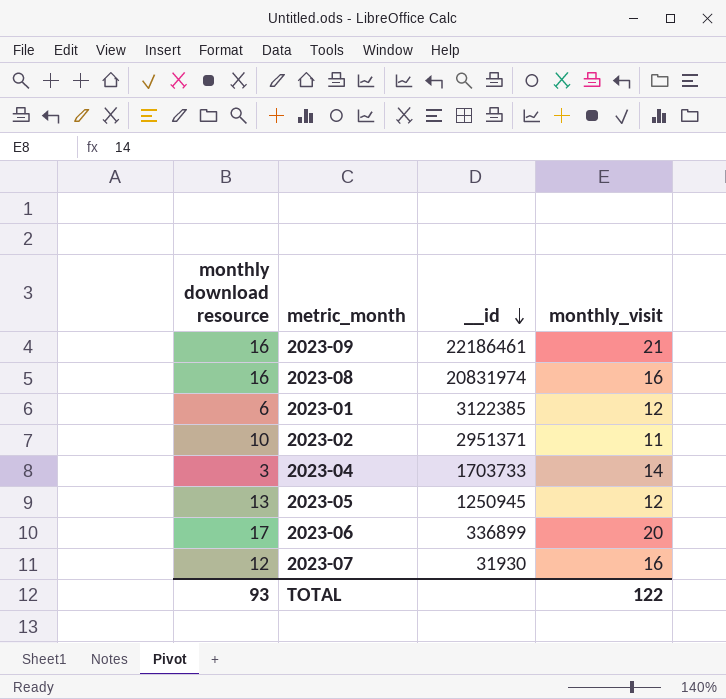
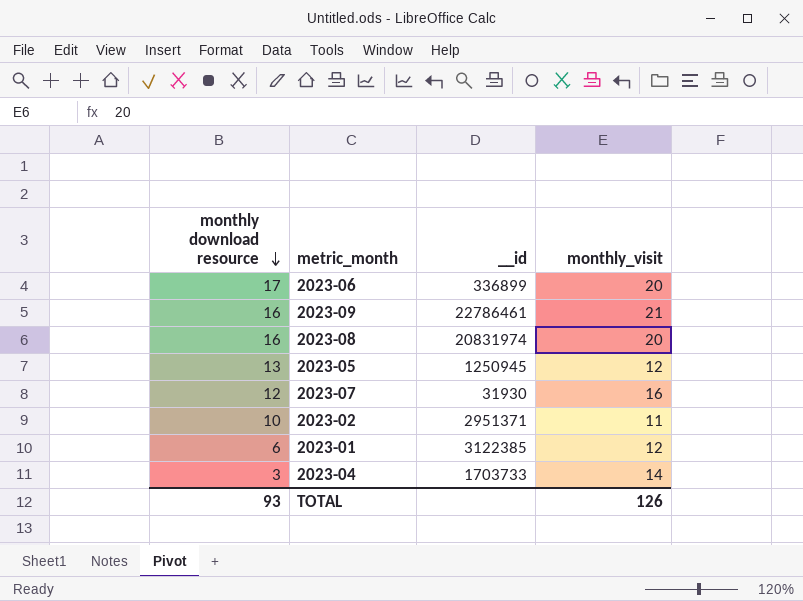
row order: __id descending -> monthly download resource descending
2023-09 | __id: 22186461 -> 22786461
2023-08 | monthly_visit: 16 -> 20
TOTAL | monthly_visit: 122 -> 126

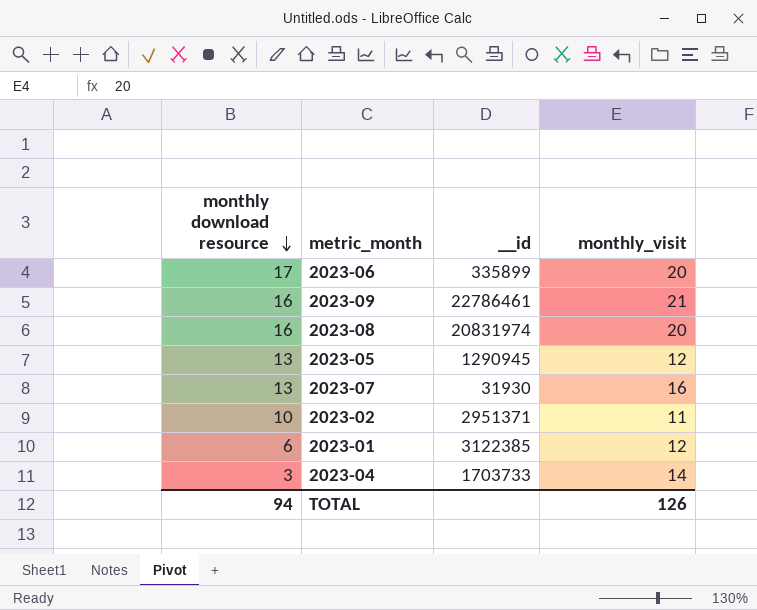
2023-06 | __id: 336899 -> 335899
2023-05 | __id: 1250945 -> 1290945
2023-07 | monthly download resource: 12 -> 13
TOTAL | monthly download resource: 93 -> 94

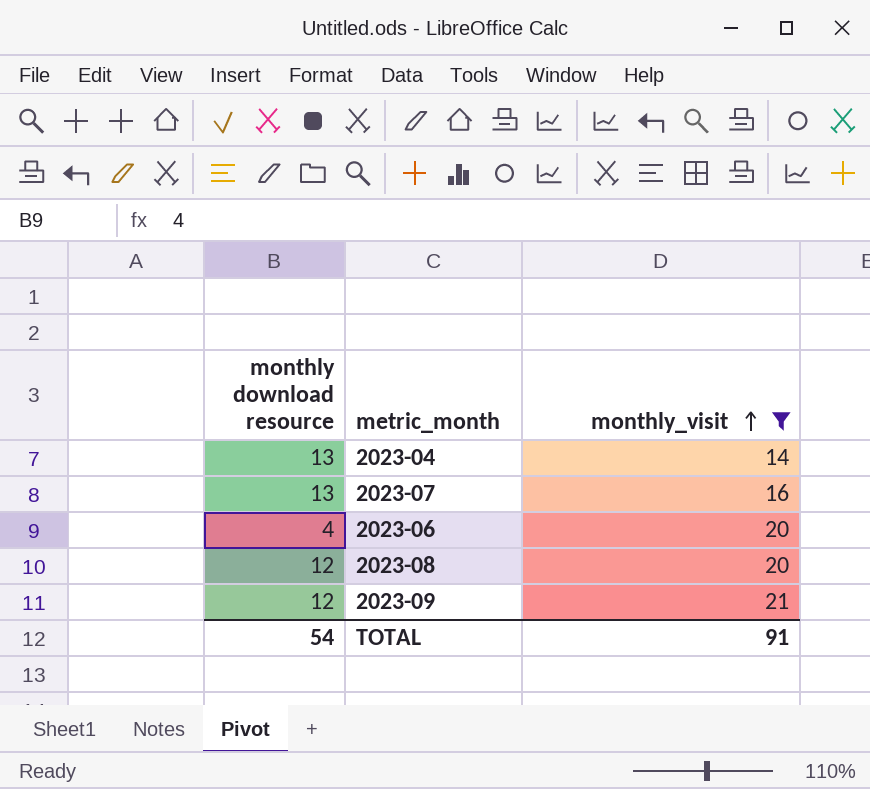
filter: none -> monthly_visit >= 14
row order: monthly download resource descending -> monthly_visit ascending
column __id | position: 3 -> none
2023-04 | monthly download resource: 3 -> 13
2023-06 | monthly download resource: 17 -> 4
2023-08 | monthly download resource: 16 -> 12
2023-09 | monthly download resource: 16 -> 12
TOTAL | monthly download resource: 94 -> 54
TOTAL | monthly_visit: 126 -> 91

